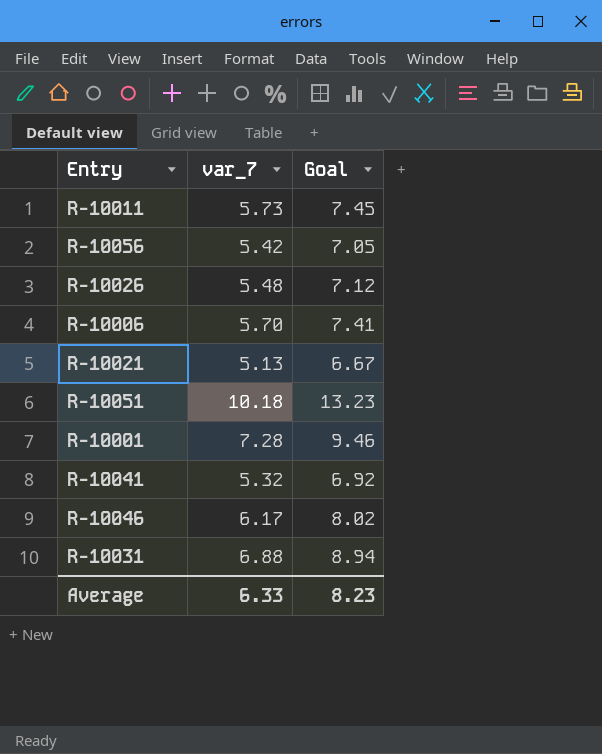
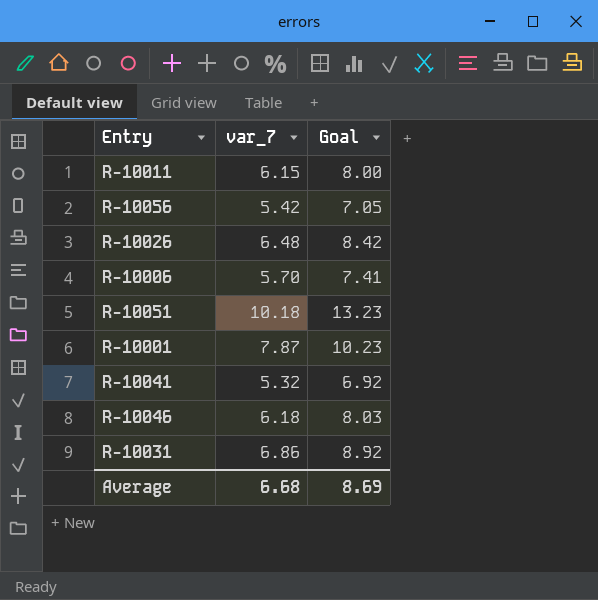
row R-10021: 5.13 | 6.67 -> none
R-10011 | var_7: 5.73 -> 6.15
R-10011 | Goal: 7.45 -> 8.00
R-10026 | var_7: 5.48 -> 6.48
R-10026 | Goal: 7.12 -> 8.42
R-10001 | var_7: 7.28 -> 7.87
R-10001 | Goal: 9.46 -> 10.23
R-10046 | var_7: 6.17 -> 6.18
R-10046 | Goal: 8.02 -> 8.03
R-10031 | var_7: 6.88 -> 6.86
R-10031 | Goal: 8.94 -> 8.92
Average | var_7: 6.33 -> 6.68
Average | Goal: 8.23 -> 8.69

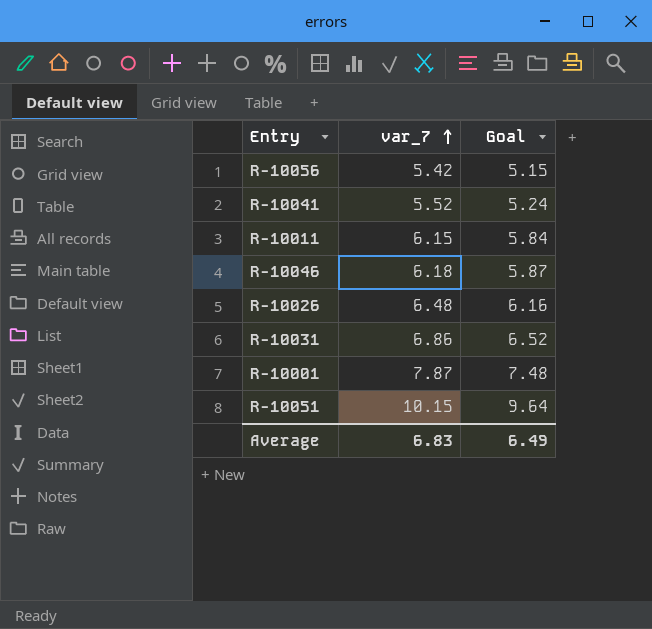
row order: none -> var_7 ascending
column Goal | formula: [var_7] * 1.3 -> [var_7] * 0.95
row R-10006: 5.70 | 7.41 -> none
R-10041 | var_7: 5.32 -> 5.52
R-10051 | var_7: 10.18 -> 10.15
Average | var_7: 6.68 -> 6.83
Average | Goal: 8.69 -> 6.49

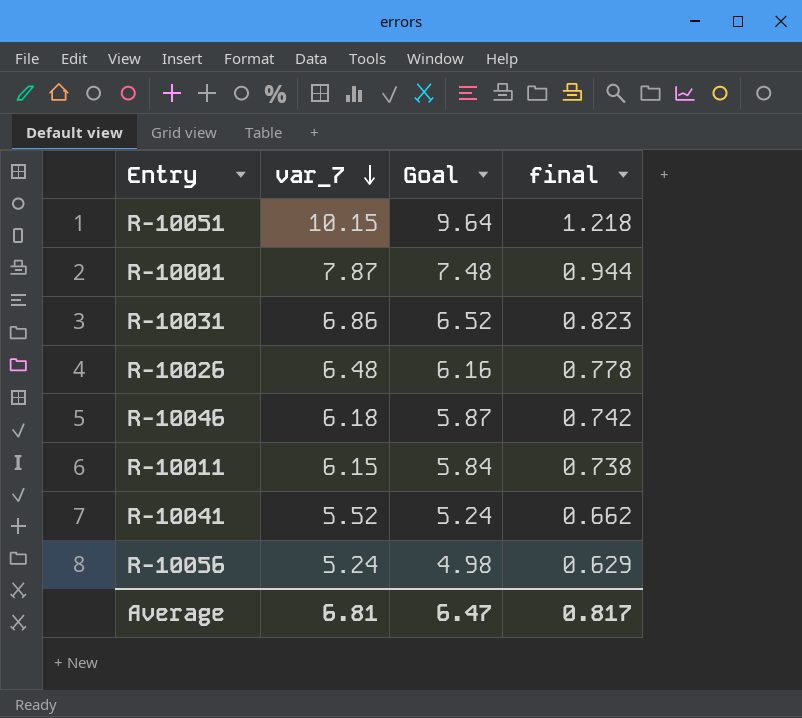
row order: var_7 ascending -> var_7 descending
column final | formula: none -> [var_7] * 0.12
R-10056 | var_7: 5.42 -> 5.24
R-10056 | Goal: 5.15 -> 4.98
Average | var_7: 6.83 -> 6.81
Average | Goal: 6.49 -> 6.47

